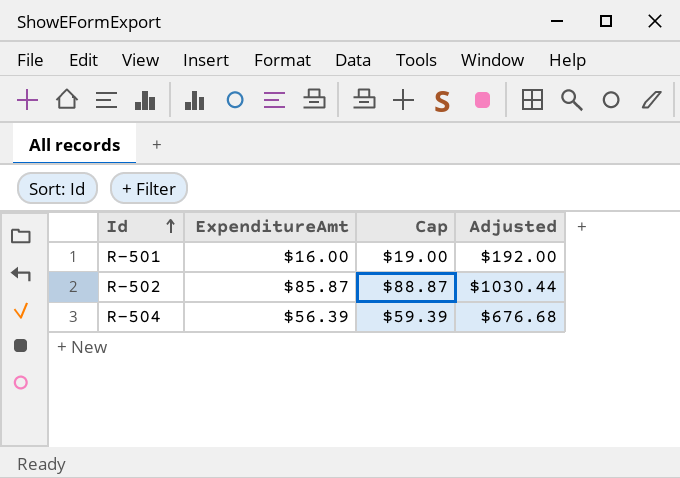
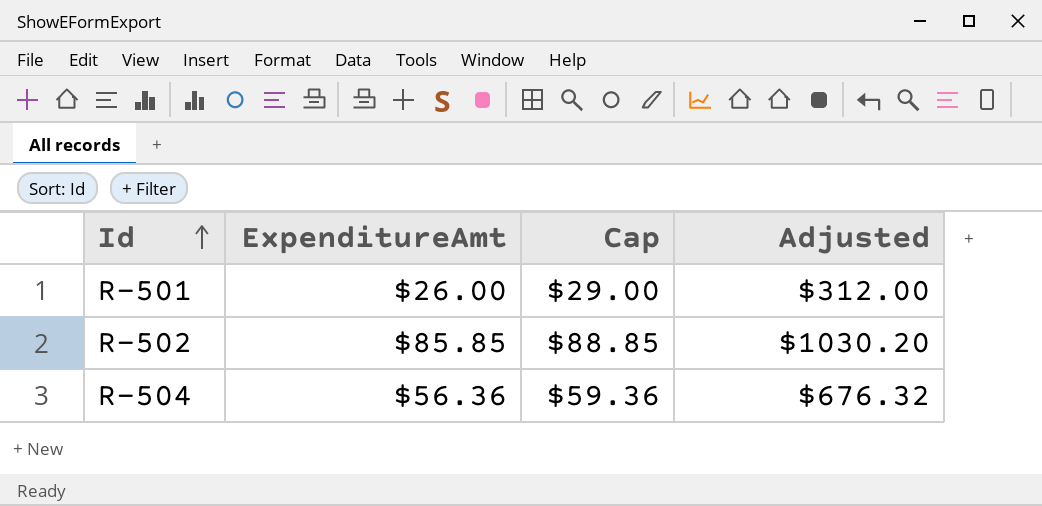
R-501 | ExpenditureAmt: $16.00 -> $26.00
R-501 | Cap: $19.00 -> $29.00
R-501 | Adjusted: $192.00 -> $312.00
R-502 | ExpenditureAmt: $85.87 -> $85.85
R-502 | Cap: $88.87 -> $88.85
R-502 | Adjusted: $1030.44 -> $1030.20
R-504 | ExpenditureAmt: $56.39 -> $56.36
R-504 | Cap: $59.39 -> $59.36
R-504 | Adjusted: $676.68 -> $676.32

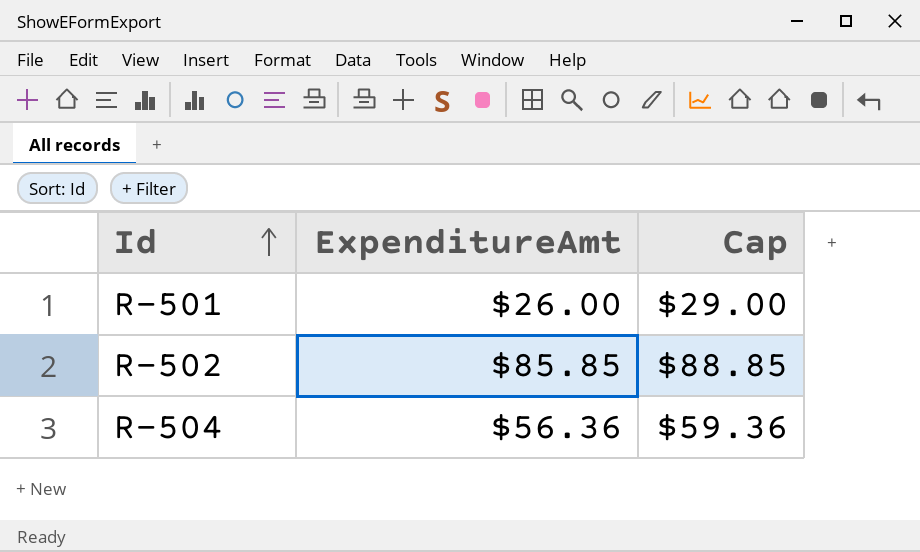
column Adjusted | formula: [ExpenditureAmt] * 12 -> none

